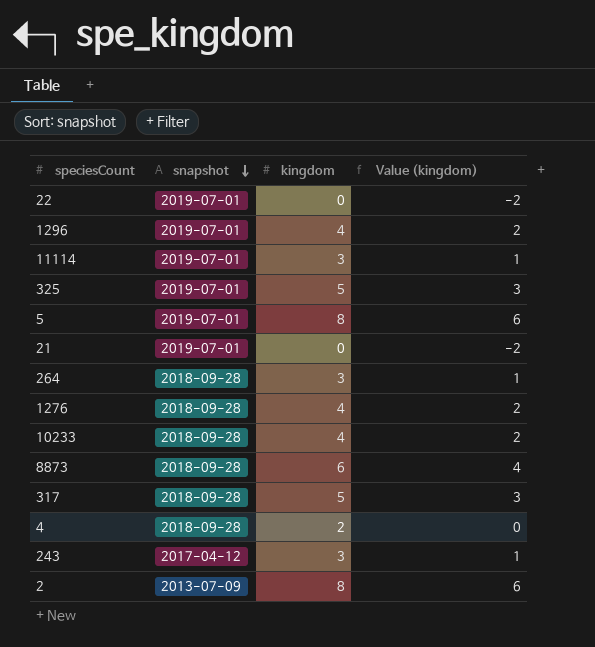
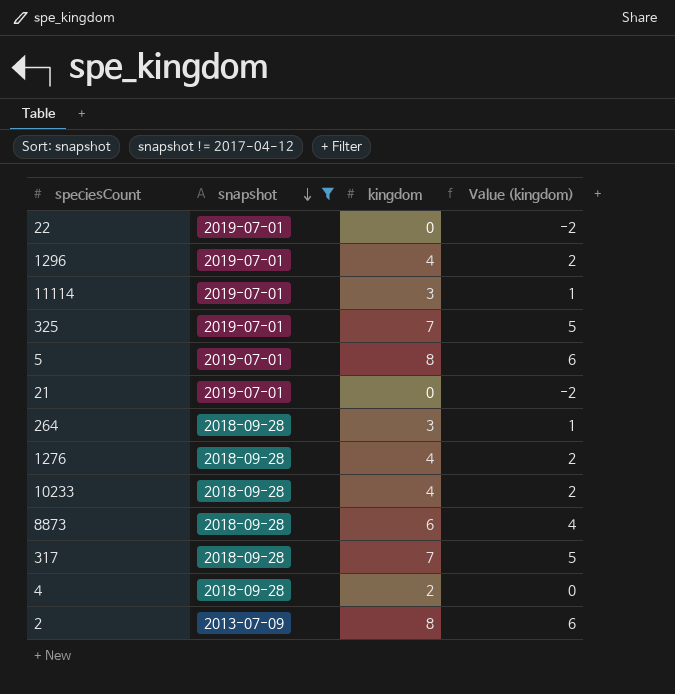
filter: none -> snapshot != 2017-04-12
325 | kingdom: 5 -> 7
325 | Value (kingdom): 3 -> 5
317 | kingdom: 5 -> 7
317 | Value (kingdom): 3 -> 5

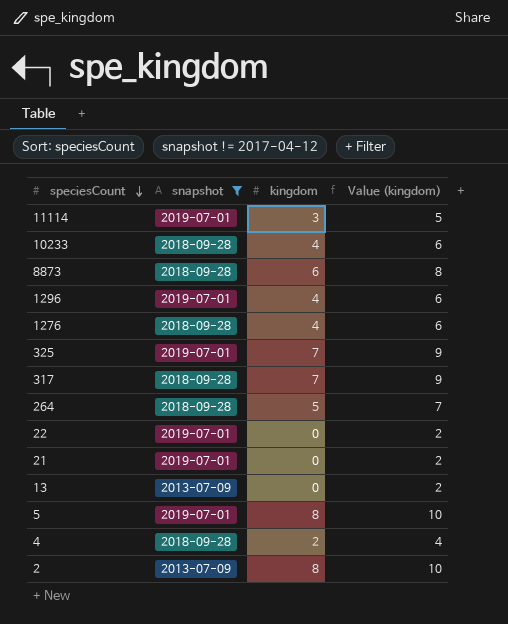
row order: snapshot descending -> speciesCount descending
column Value (kingdom) | formula: [kingdom] - 2 -> [kingdom] + 2
264 | kingdom: 3 -> 5
row 13: none -> 2013-07-09 | 0 | 2

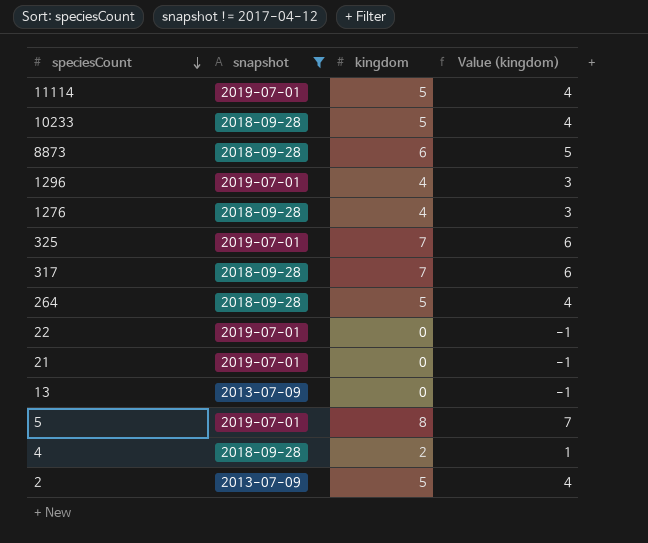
column Value (kingdom) | formula: [kingdom] + 2 -> [kingdom] - 1
11114 | kingdom: 3 -> 5
10233 | kingdom: 4 -> 5
2 | kingdom: 8 -> 5

